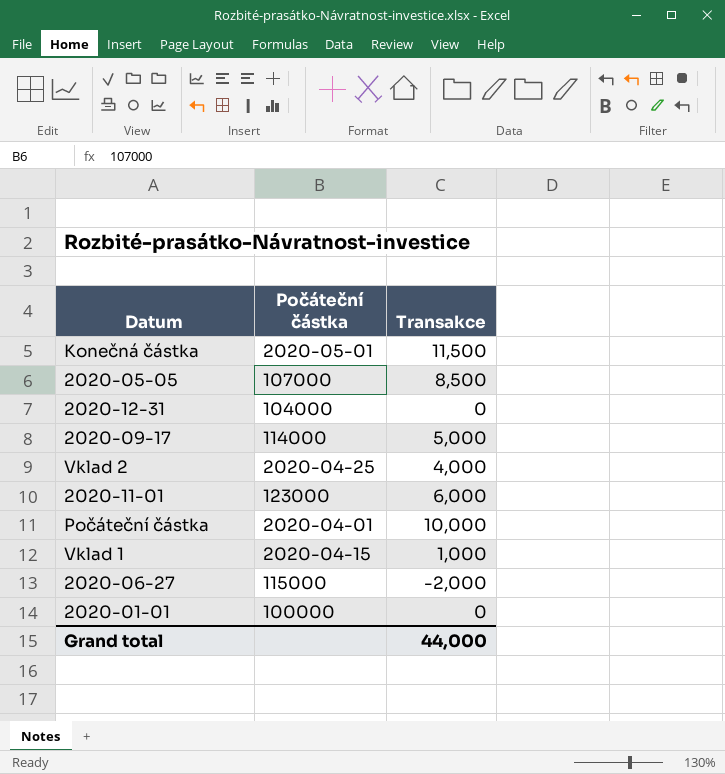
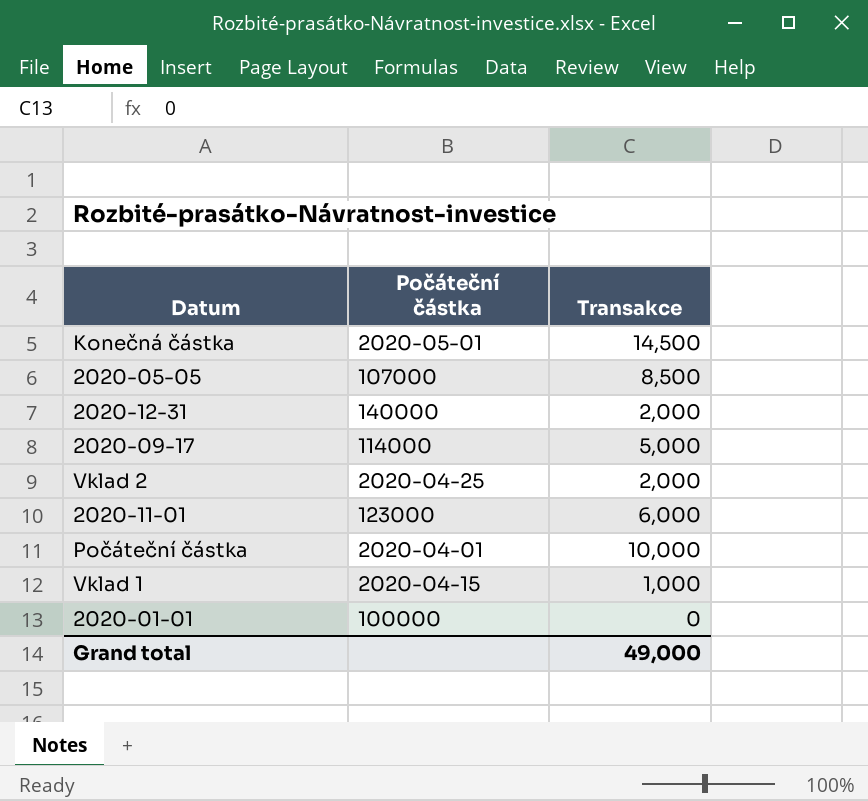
row 2020-06-27: 115000 | -2,000 -> none
Konečná částka | Transakce: 11,500 -> 14,500
2020-12-31 | Počáteční částka: 104000 -> 140000
2020-12-31 | Transakce: 0 -> 2,000
Vklad 2 | Transakce: 4,000 -> 2,000
Grand total | Transakce: 44,000 -> 49,000

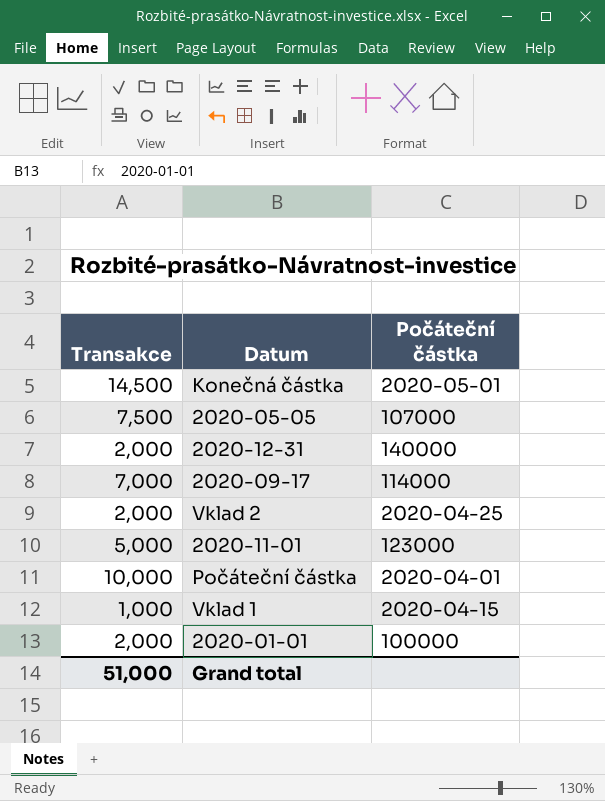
column Transakce | position: 3 -> 1
2020-05-05 | Transakce: 8,500 -> 7,500
2020-09-17 | Transakce: 5,000 -> 7,000
2020-11-01 | Transakce: 6,000 -> 5,000
2020-01-01 | Transakce: 0 -> 2,000
Grand total | Transakce: 49,000 -> 51,000

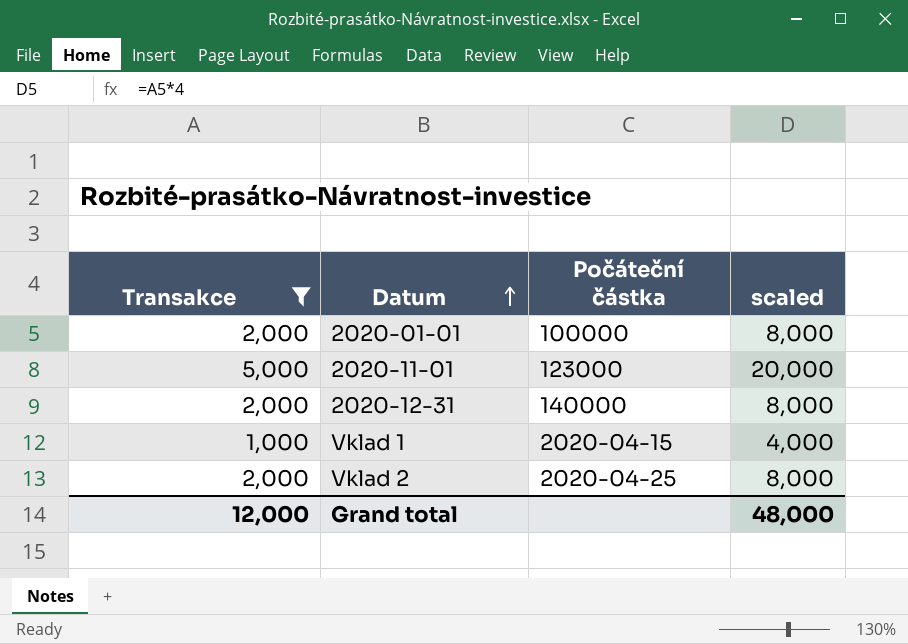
filter: none -> Transakce <= 5,000
row order: none -> Datum ascending
column scaled | formula: none -> [Transakce] * 4
Grand total | Transakce: 51,000 -> 12,000

